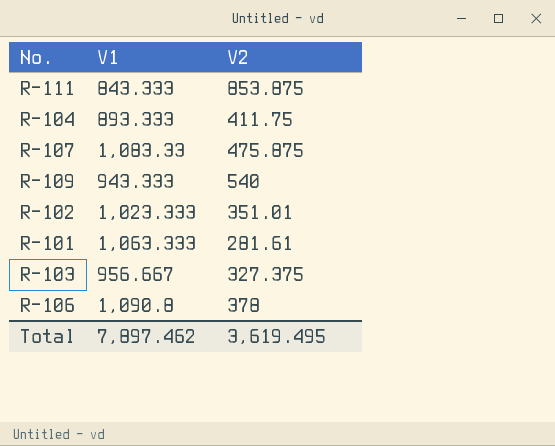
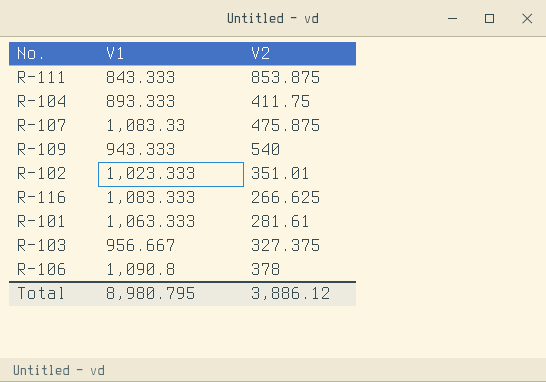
row R-116: none -> 1,083.333 | 266.625
Total | V1: 7,897.462 -> 8,980.795
Total | V2: 3,619.495 -> 3,886.12

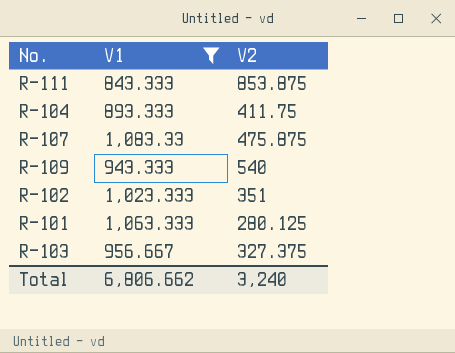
filter: none -> V1 <= 1,083.33
R-102 | V2: 351.01 -> 351
R-101 | V2: 281.61 -> 280.125
Total | V1: 8,980.795 -> 6,806.662
Total | V2: 3,886.12 -> 3,240

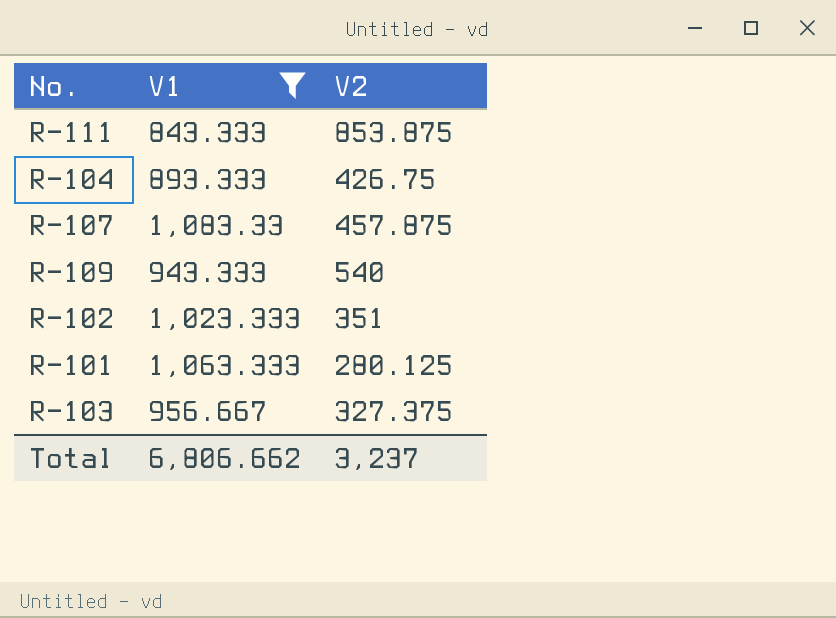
R-104 | V2: 411.75 -> 426.75
R-107 | V2: 475.875 -> 457.875
Total | V2: 3,240 -> 3,237

